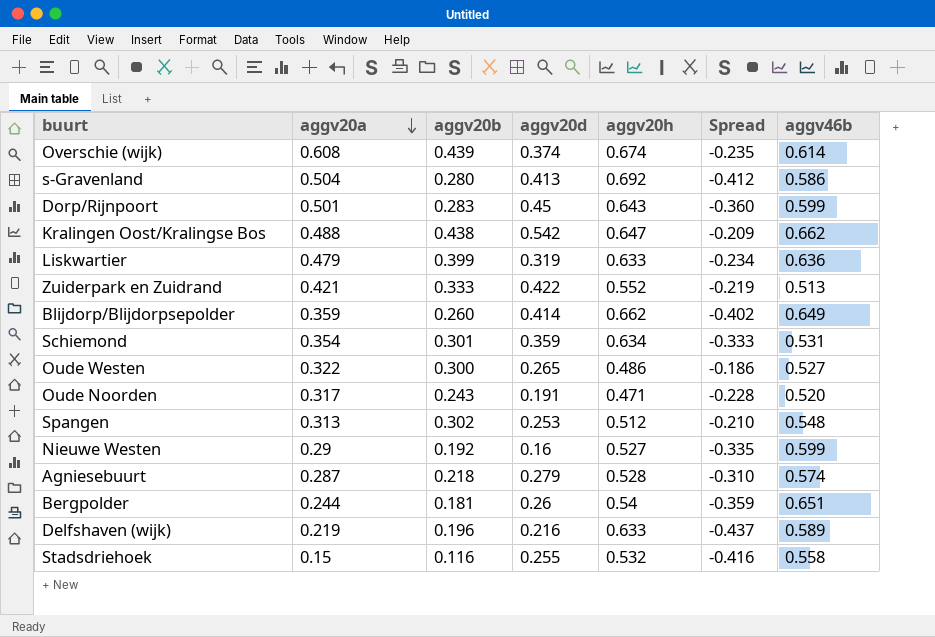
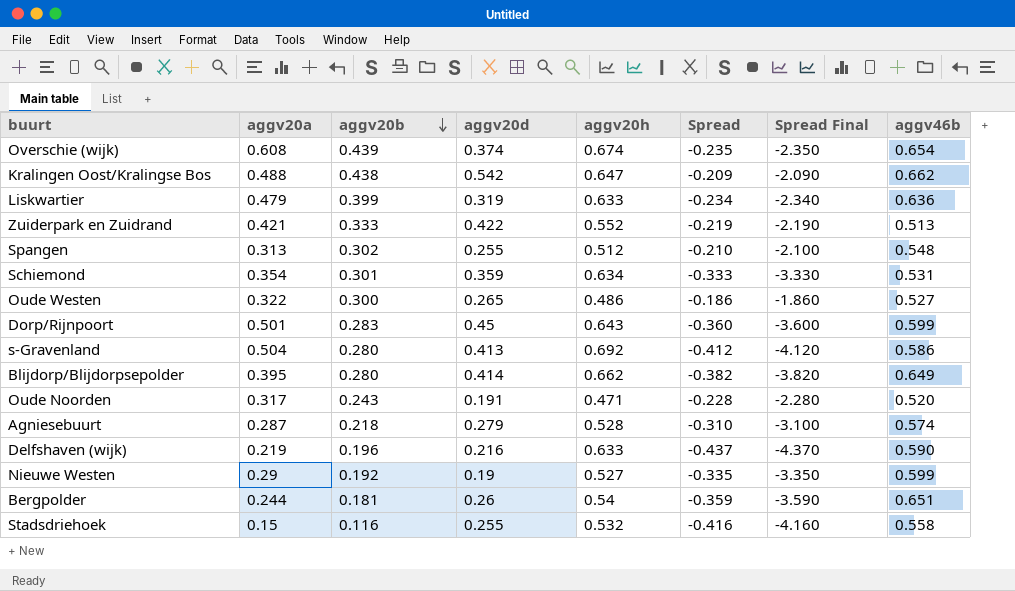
row order: aggv20a descending -> aggv20b descending
column Spread Final | formula: none -> [Spread] * 10
Overschie (wijk) | aggv46b: 0.614 -> 0.654
Spangen | aggv20d: 0.253 -> 0.255
Blijdorp/Blijdorpsepolder | aggv20a: 0.359 -> 0.395
Blijdorp/Blijdorpsepolder | aggv20b: 0.260 -> 0.280
Blijdorp/Blijdorpsepolder | Spread: -0.402 -> -0.382
Delfshaven (wijk) | aggv46b: 0.589 -> 0.590
Nieuwe Westen | aggv20d: 0.16 -> 0.19

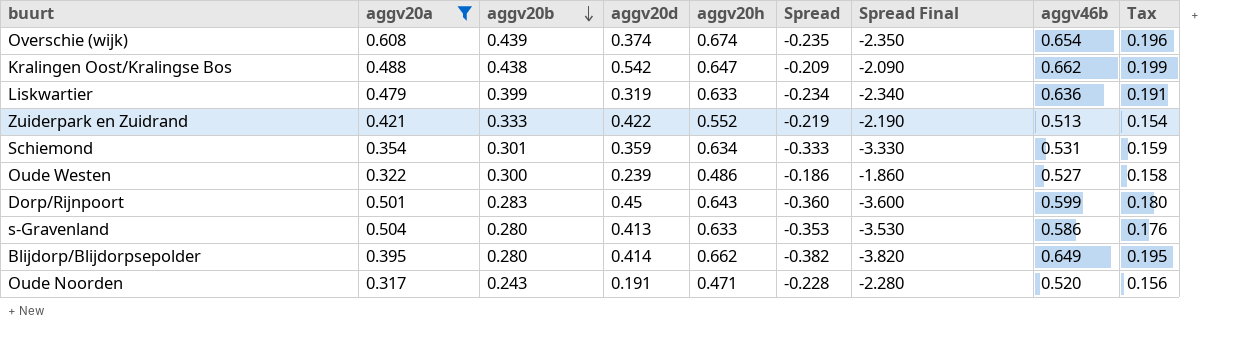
filter: none -> aggv20a >= 0.317
column Tax | formula: none -> [aggv46b] * 0.3
Oude Westen | aggv20d: 0.265 -> 0.239
s-Gravenland | aggv20h: 0.692 -> 0.633
s-Gravenland | Spread: -0.412 -> -0.353
s-Gravenland | Spread Final: -4.120 -> -3.530

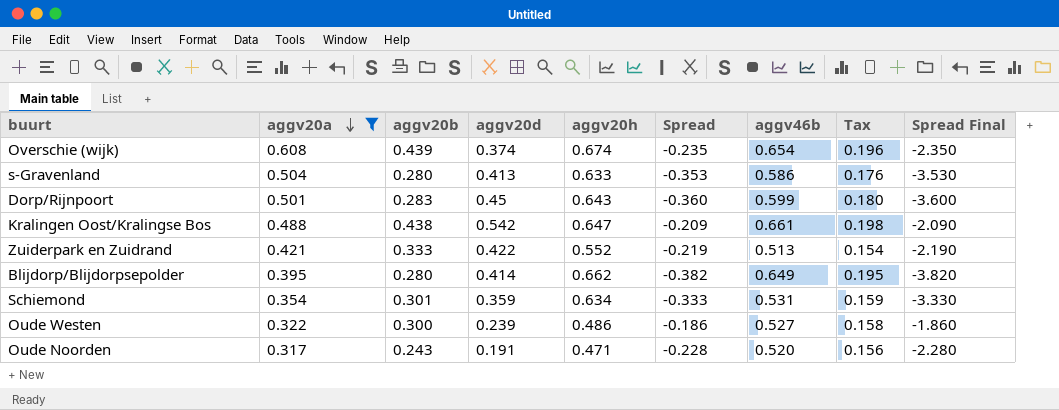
row order: aggv20b descending -> aggv20a descending
column Spread Final | position: 7 -> 9
row Liskwartier: 0.479 | 0.399 | 0.319 | 0.633 | -0.234 | -2.340 | 0.636 | 0.191 -> none
Kralingen Oost/Kralingse Bos | aggv46b: 0.662 -> 0.661
Kralingen Oost/Kralingse Bos | Tax: 0.199 -> 0.198

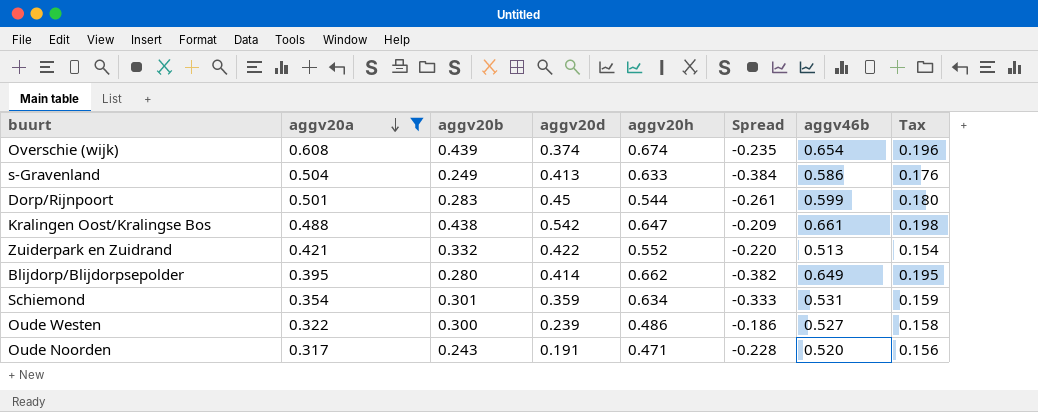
column Spread Final | formula: [Spread] * 10 -> none
s-Gravenland | aggv20b: 0.280 -> 0.249
s-Gravenland | Spread: -0.353 -> -0.384
Dorp/Rijnpoort | aggv20h: 0.643 -> 0.544
Dorp/Rijnpoort | Spread: -0.360 -> -0.261
Zuiderpark en Zuidrand | aggv20b: 0.333 -> 0.332
Zuiderpark en Zuidrand | Spread: -0.219 -> -0.220

